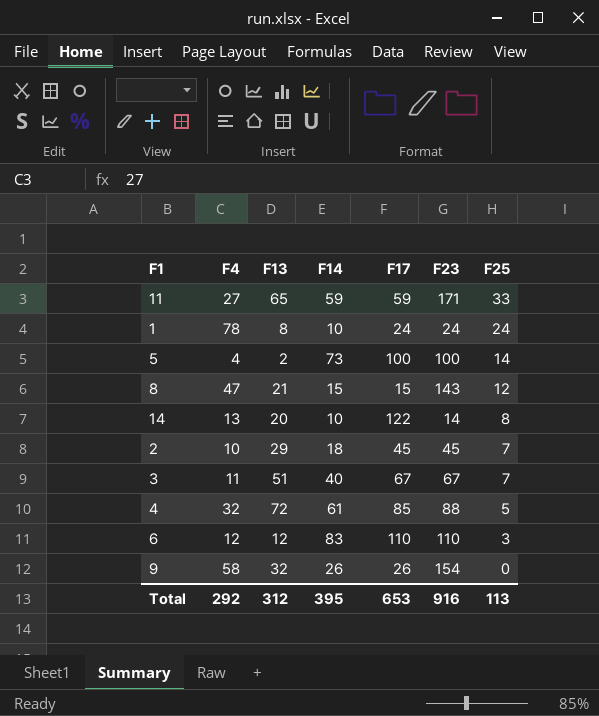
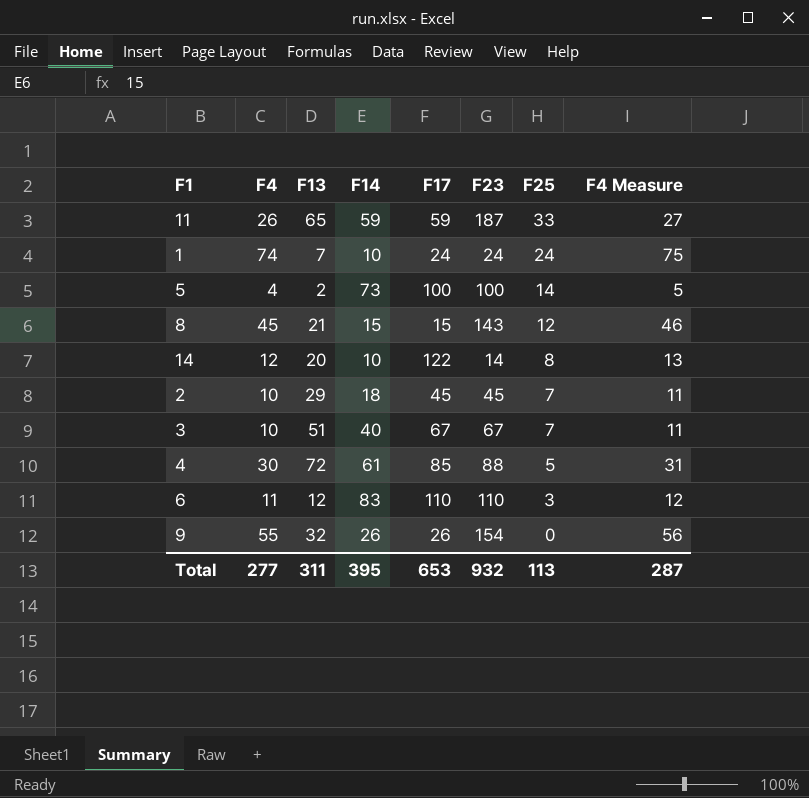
column F4 Measure | formula: none -> [F4] + 1
11 | F4: 27 -> 26
11 | F23: 171 -> 187
1 | F4: 78 -> 74
1 | F13: 8 -> 7
8 | F4: 47 -> 45
14 | F4: 13 -> 12
3 | F4: 11 -> 10
4 | F4: 32 -> 30
6 | F4: 12 -> 11
9 | F4: 58 -> 55
Total | F4: 292 -> 277
Total | F13: 312 -> 311
Total | F23: 916 -> 932

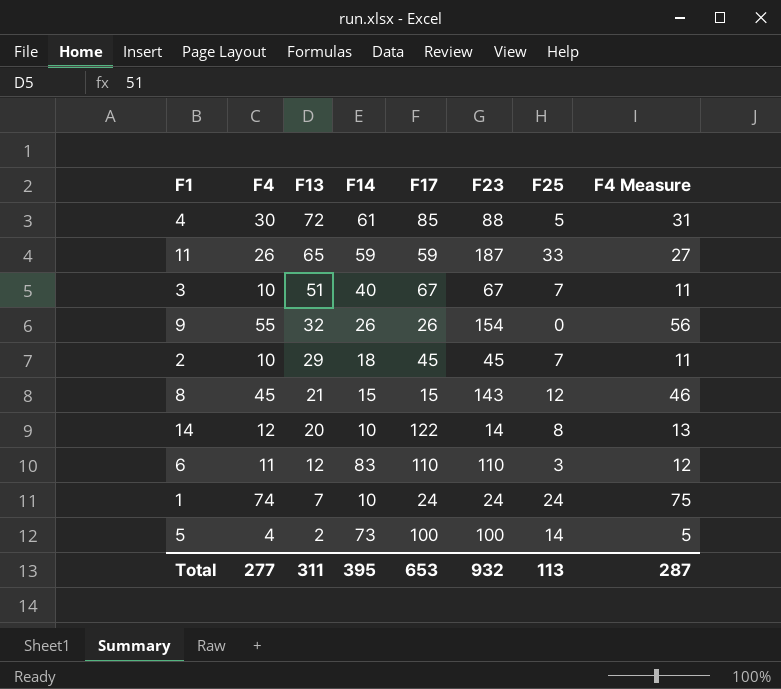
row order: F25 descending -> F13 descending

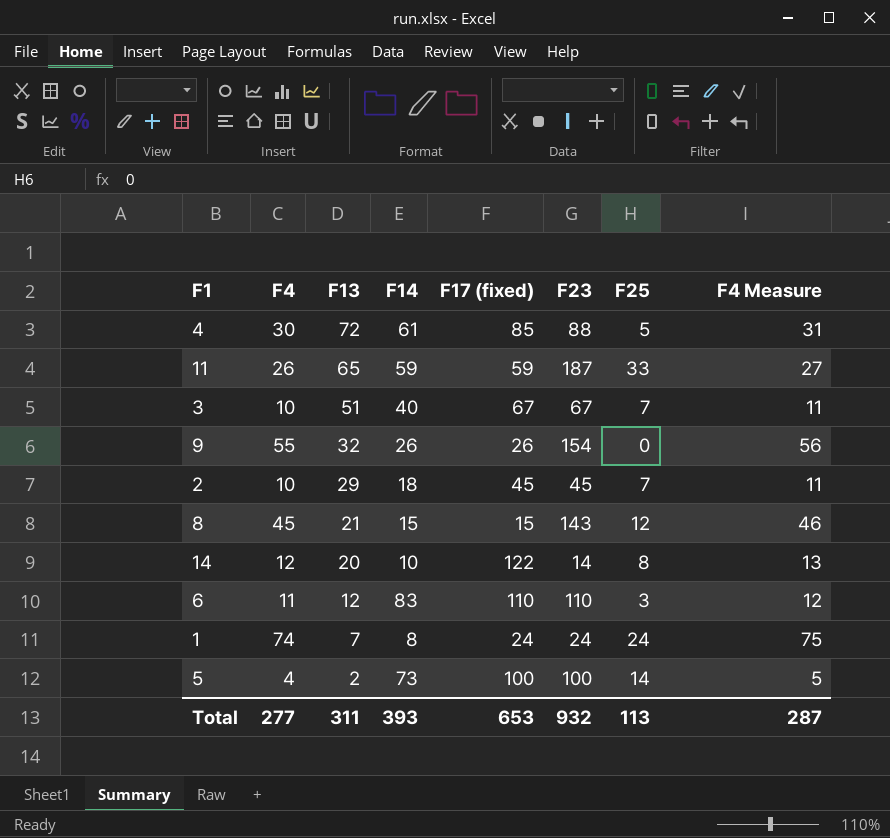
column name: F17 -> F17 (fixed)
1 | F14: 10 -> 8
Total | F14: 395 -> 393

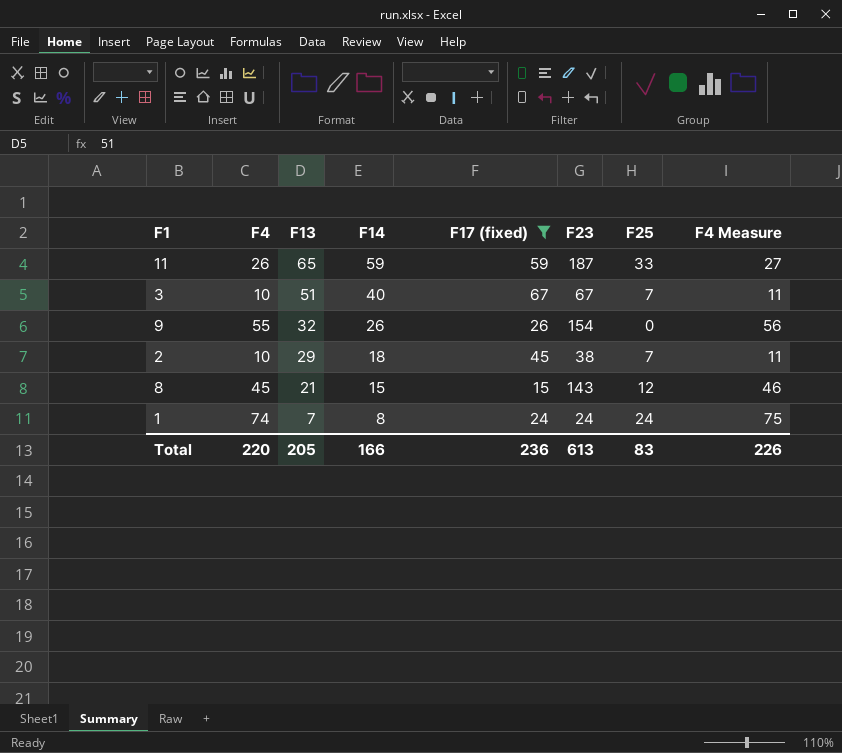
filter: none -> F17 (fixed) <= 67
2 | F23: 45 -> 38
Total | F4: 277 -> 220
Total | F13: 311 -> 205
Total | F14: 393 -> 166
Total | F17 (fixed): 653 -> 236
Total | F23: 932 -> 613
Total | F25: 113 -> 83
Total | F4 Measure: 287 -> 226

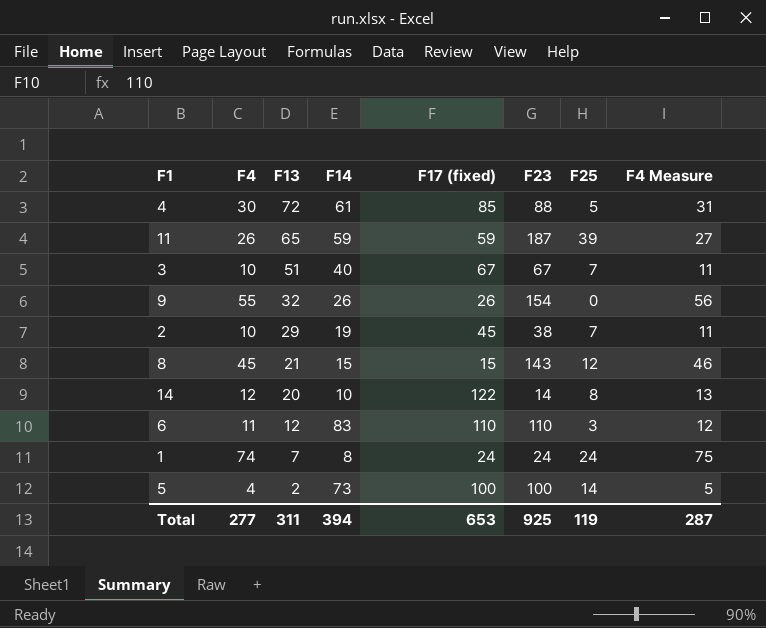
filter: F17 (fixed) <= 67 -> none
11 | F25: 33 -> 39
2 | F14: 18 -> 19
Total | F4: 220 -> 277
Total | F13: 205 -> 311
Total | F14: 166 -> 394
Total | F17 (fixed): 236 -> 653
Total | F23: 613 -> 925
Total | F25: 83 -> 119
Total | F4 Measure: 226 -> 287

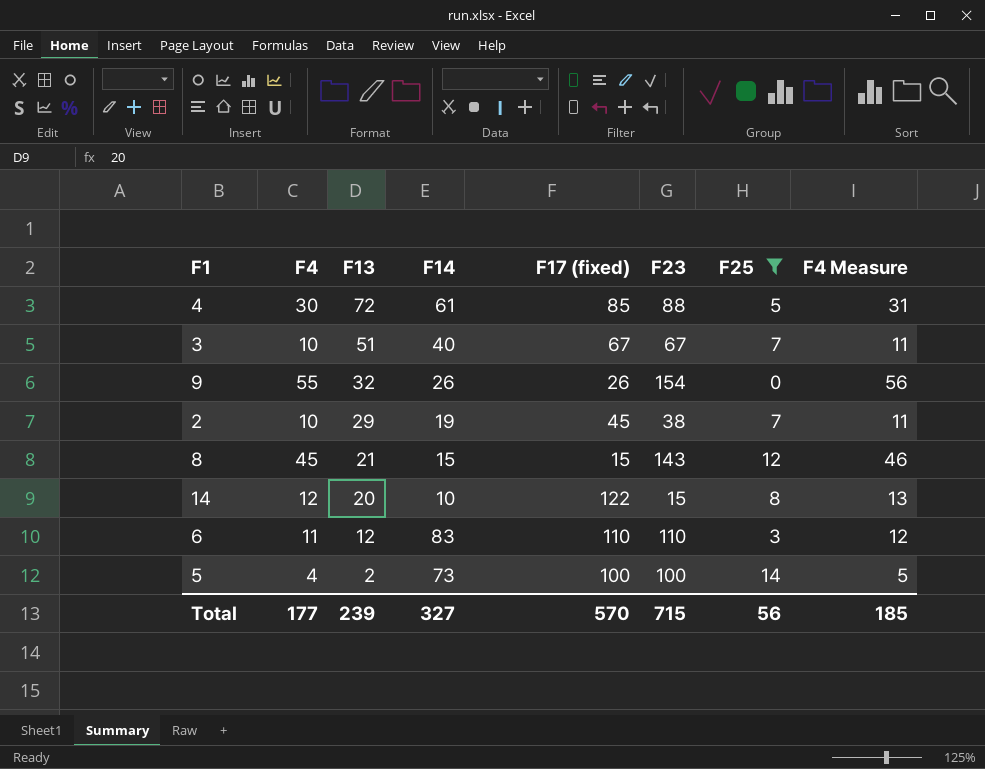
filter: none -> F25 <= 14
14 | F23: 14 -> 15
Total | F4: 277 -> 177
Total | F13: 311 -> 239
Total | F14: 394 -> 327
Total | F17 (fixed): 653 -> 570
Total | F23: 925 -> 715
Total | F25: 119 -> 56
Total | F4 Measure: 287 -> 185

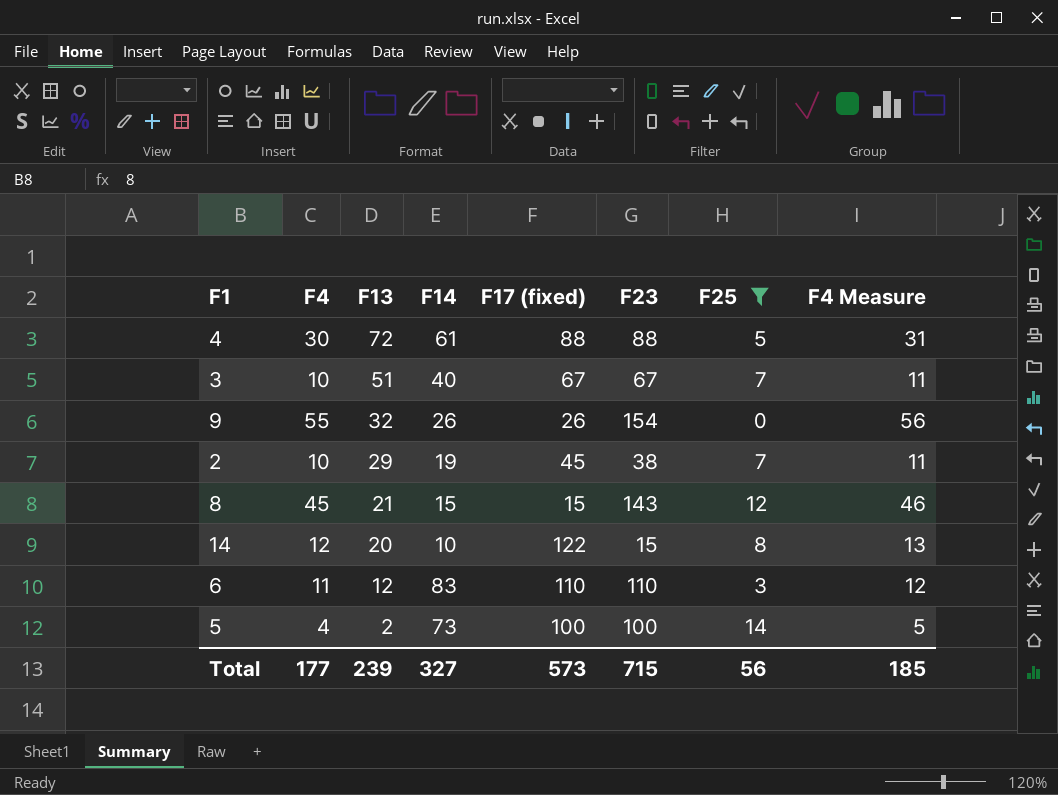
4 | F17 (fixed): 85 -> 88
Total | F17 (fixed): 570 -> 573

